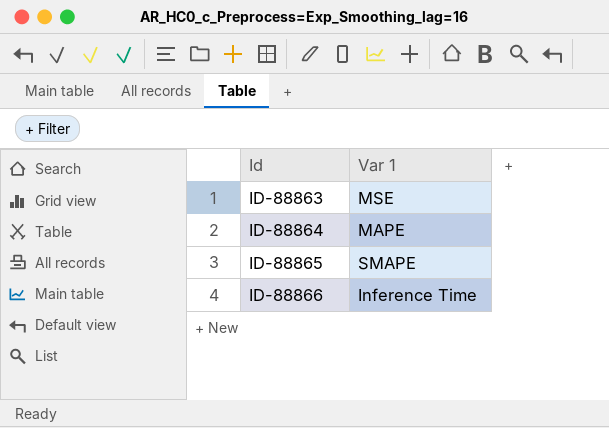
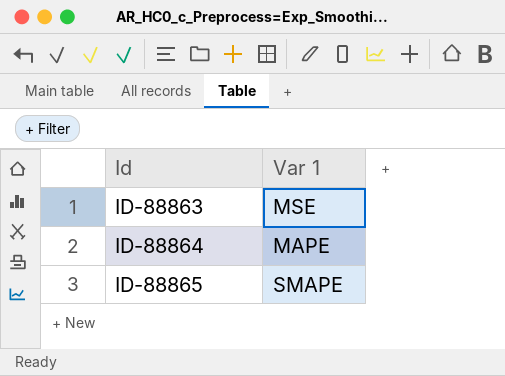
row ID-88866: Inference Time -> none

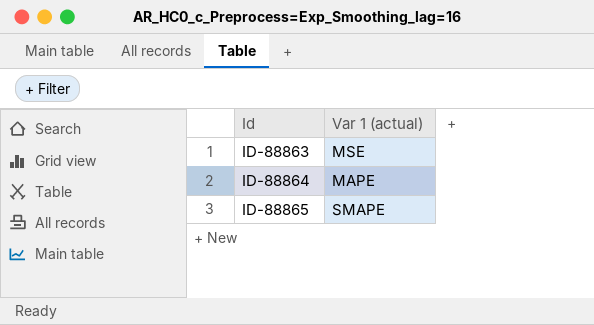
column name: Var 1 -> Var 1 (actual)

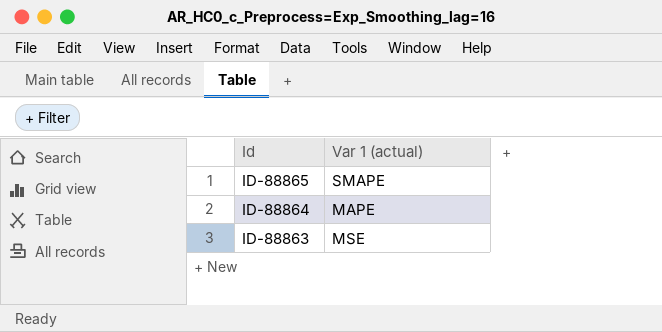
row order: Id ascending -> Id descending

